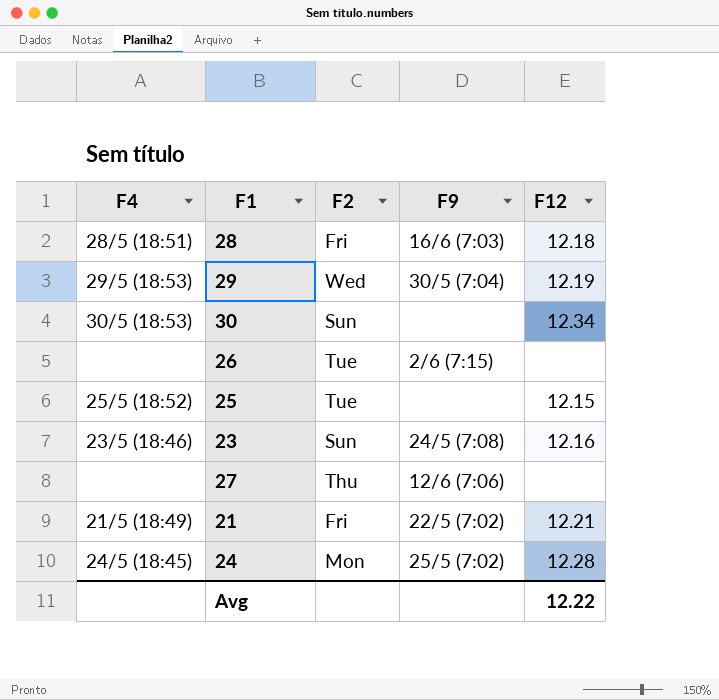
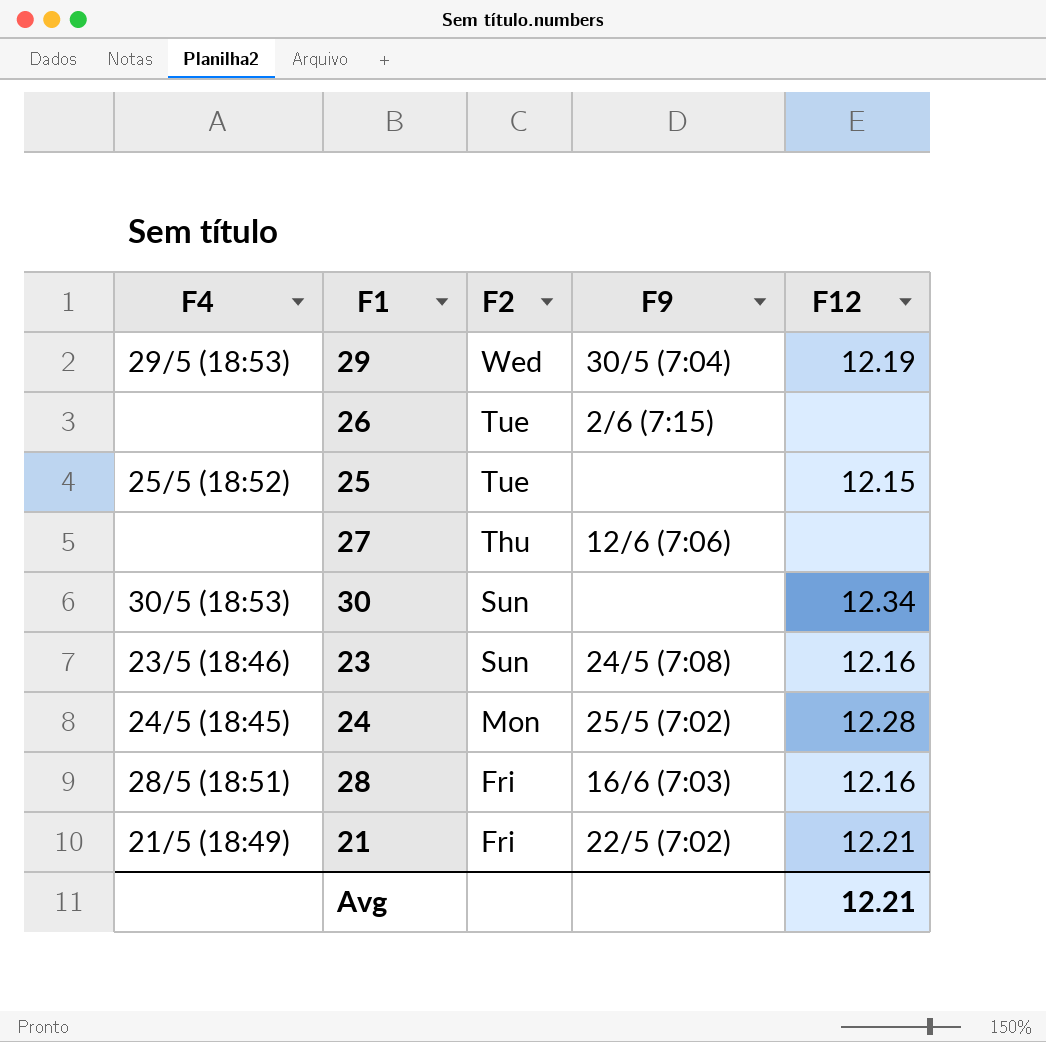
row order: none -> F2 descending
28 | F12: 12.18 -> 12.16
Avg | F12: 12.22 -> 12.21

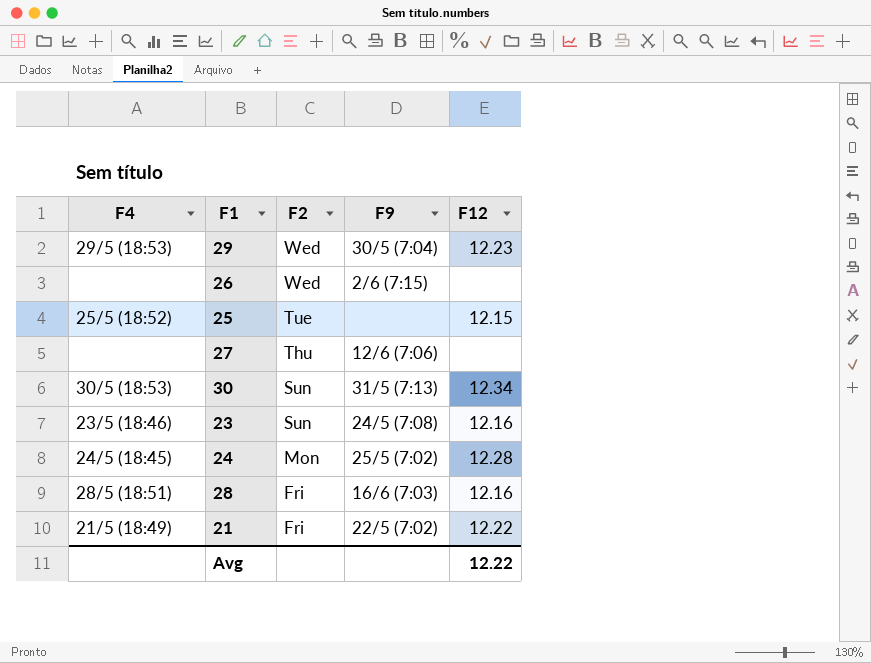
29 | F12: 12.19 -> 12.23
26 | F2: Tue -> Wed
30 | F9: none -> 31/5 (7:13)
21 | F12: 12.21 -> 12.22
Avg | F12: 12.21 -> 12.22

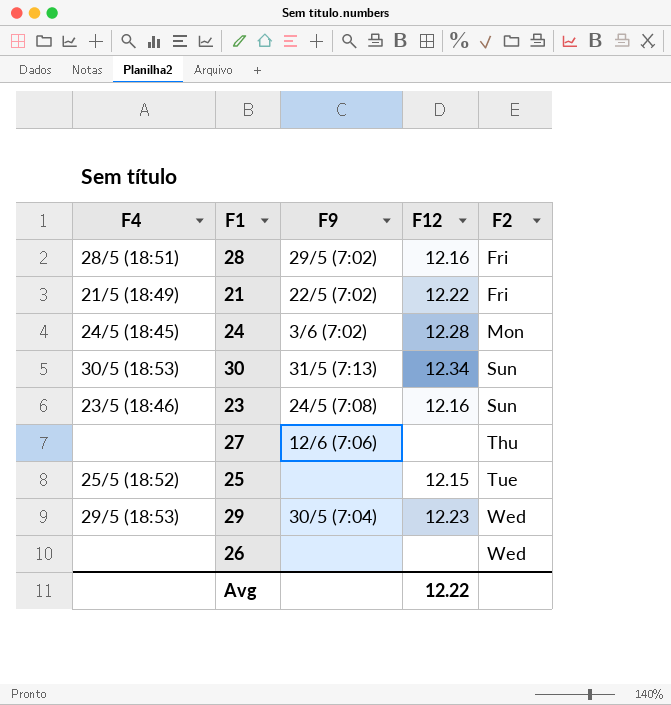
row order: F2 descending -> F2 ascending
column F2 | position: 3 -> 5
28 | F9: 16/6 (7:03) -> 29/5 (7:02)
24 | F9: 25/5 (7:02) -> 3/6 (7:02)
26 | F9: 2/6 (7:15) -> none

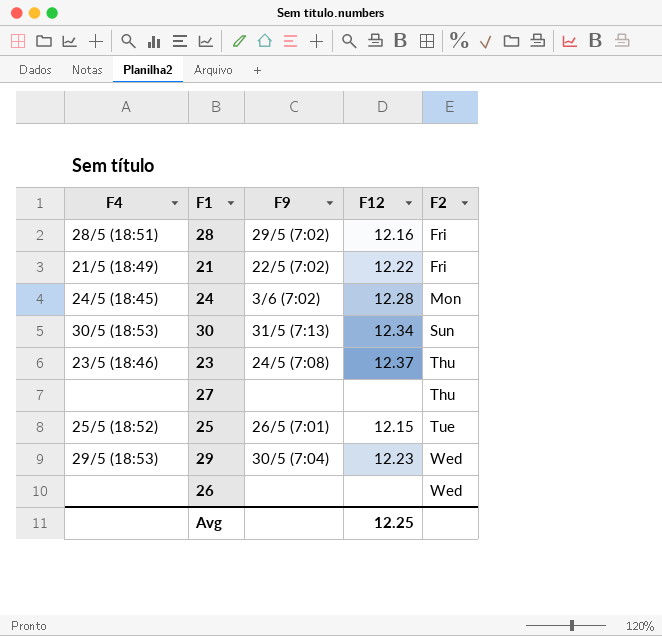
23 | F12: 12.16 -> 12.37
23 | F2: Sun -> Thu
27 | F9: 12/6 (7:06) -> none
25 | F9: none -> 26/5 (7:01)
Avg | F12: 12.22 -> 12.25

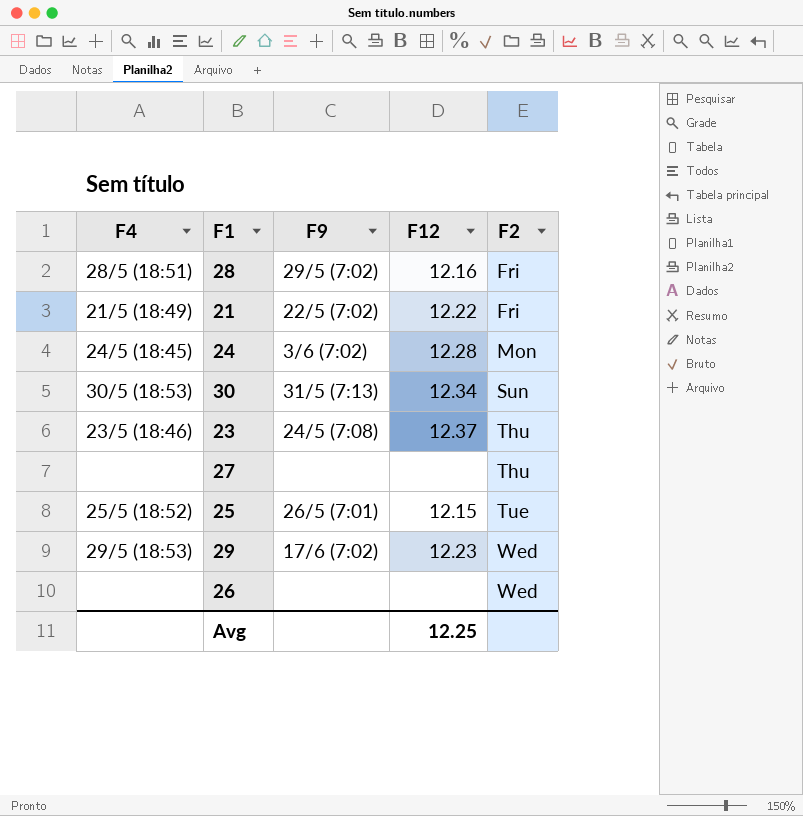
29 | F9: 30/5 (7:04) -> 17/6 (7:02)

